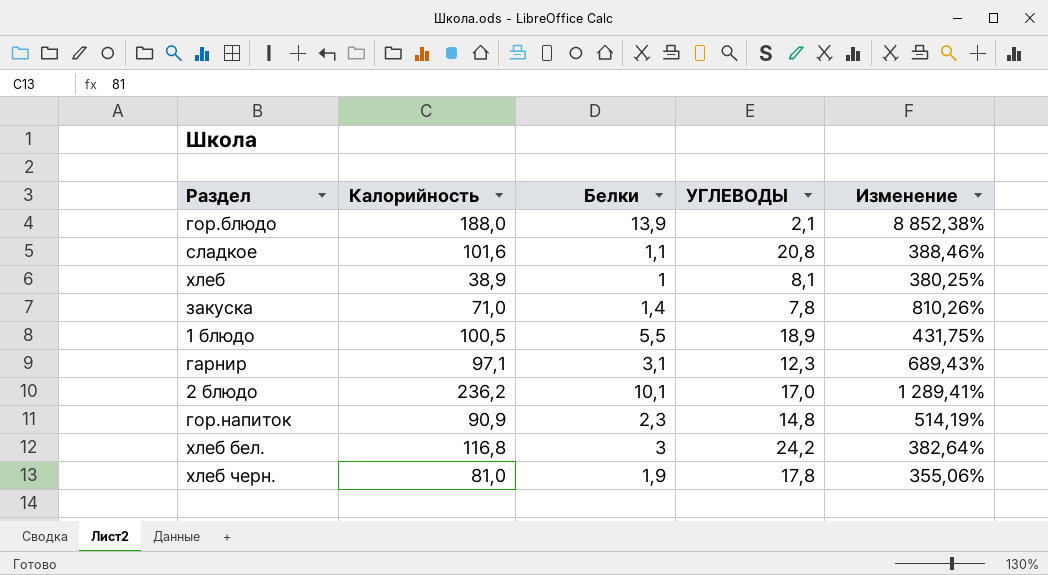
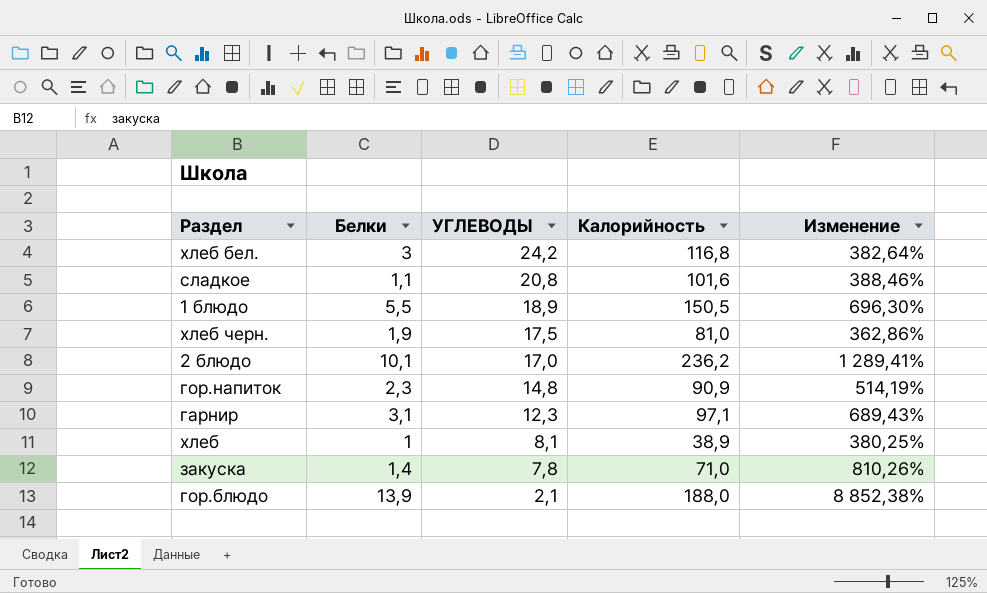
row order: none -> УГЛЕВОДЫ descending
column Калорийность | position: 2 -> 4
1 блюдо | Калорийность: 100,5 -> 150,5
1 блюдо | Изменение: 431,75% -> 696,30%
хлеб черн. | УГЛЕВОДЫ: 17,8 -> 17,5
хлеб черн. | Изменение: 355,06% -> 362,86%

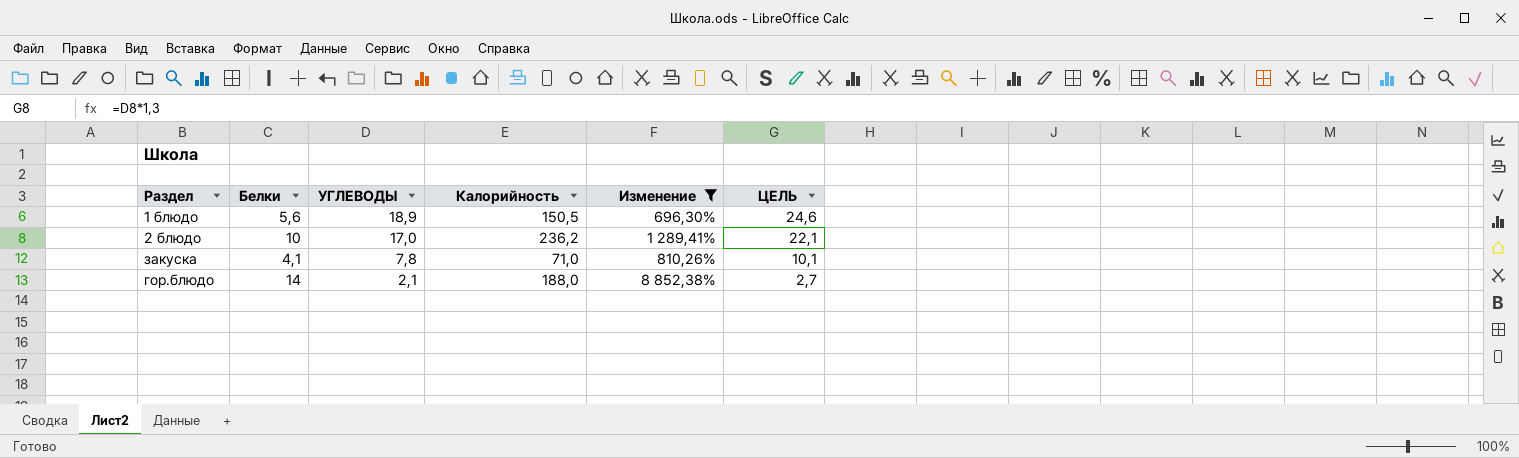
filter: none -> Изменение >= 696,30%
column ЦЕЛЬ | formula: none -> [УГЛЕВОДЫ] * 1,3
1 блюдо | Белки: 5,5 -> 5,6
2 блюдо | Белки: 10,1 -> 10
закуска | Белки: 1,4 -> 4,1
гор.блюдо | Белки: 13,9 -> 14

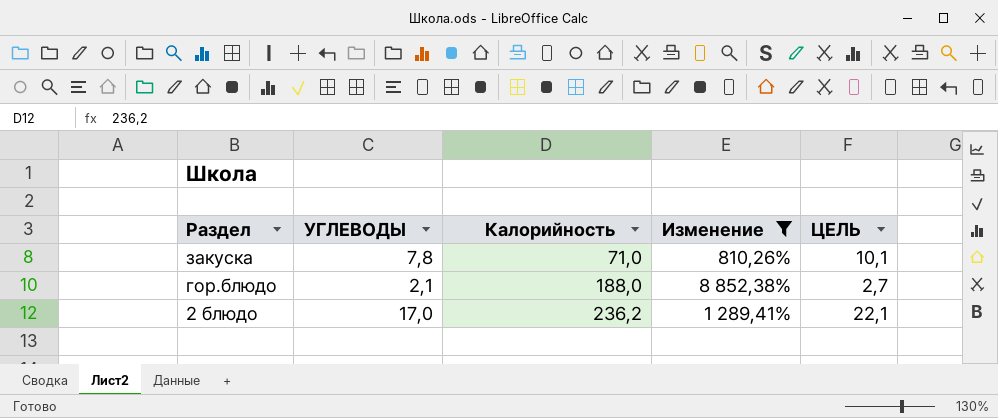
row order: УГЛЕВОДЫ descending -> Раздел descending
column Белки | position: 2 -> none
row 1 блюдо: 5,6 | 18,9 | 150,5 | 696,30% | 24,6 -> none

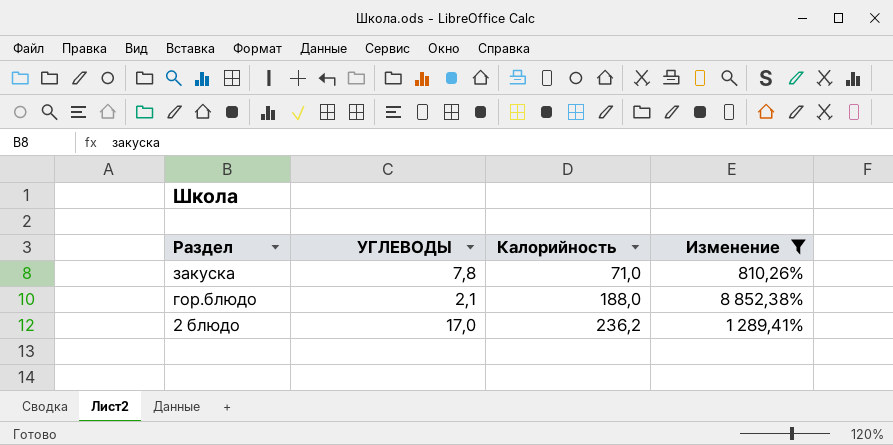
column ЦЕЛЬ | formula: [УГЛЕВОДЫ] * 1,3 -> none

